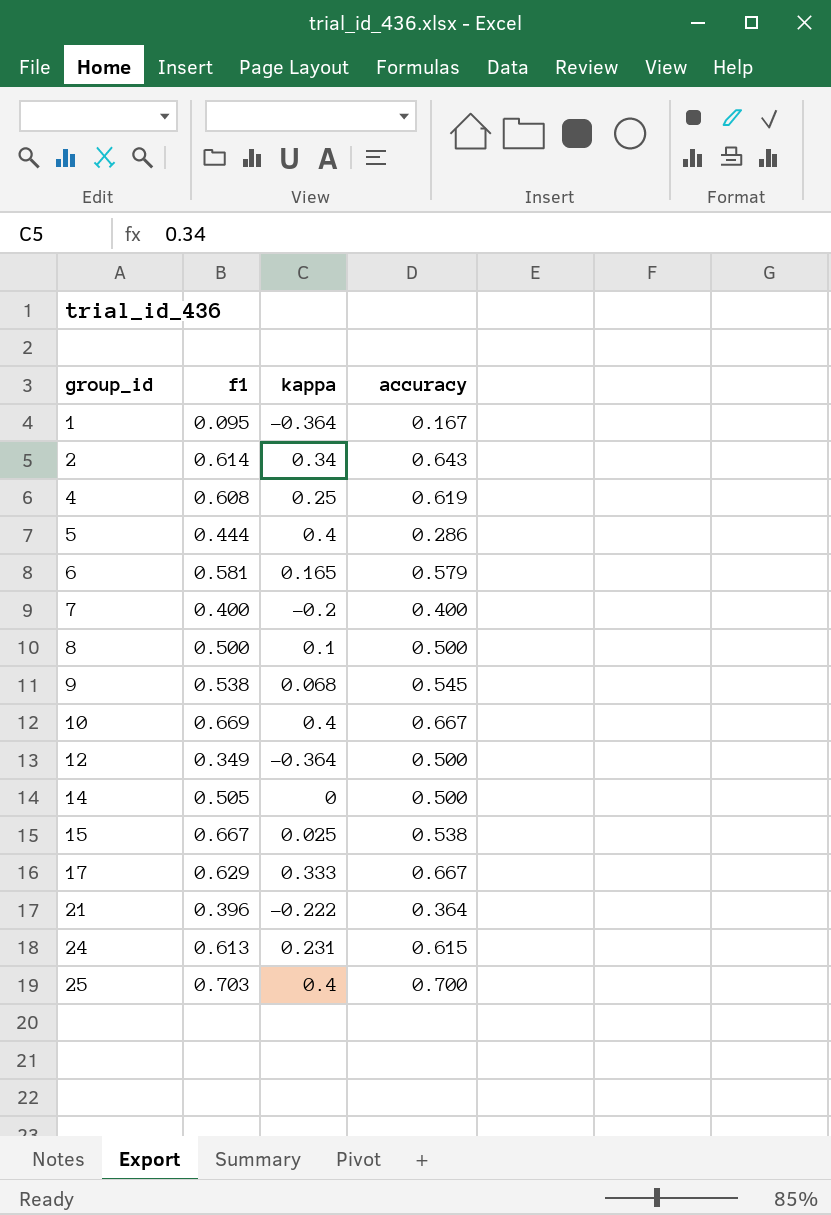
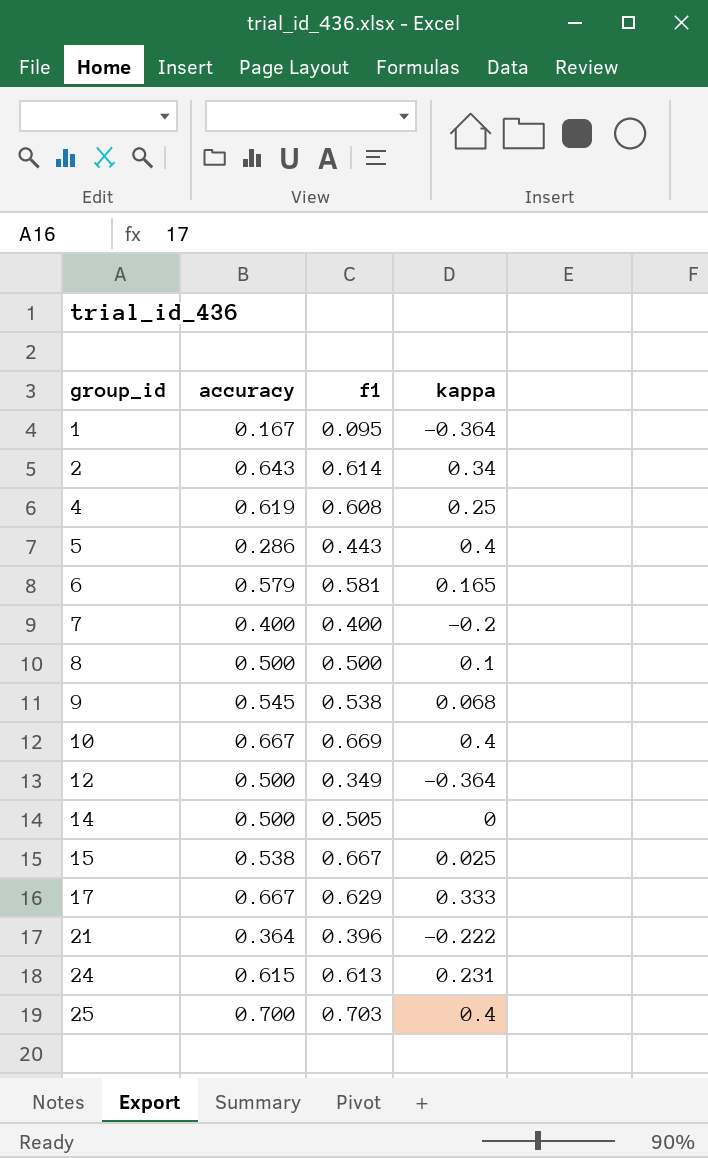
column accuracy | position: 4 -> 2
5 | f1: 0.444 -> 0.443

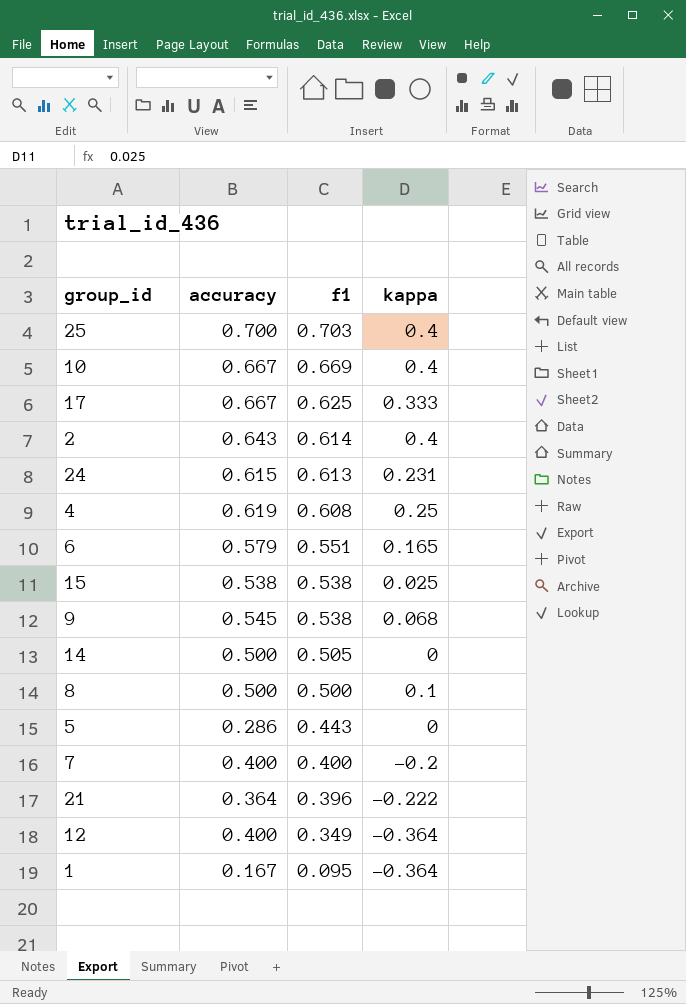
row order: group_id ascending -> f1 descending
17 | f1: 0.629 -> 0.625
2 | kappa: 0.34 -> 0.4
6 | f1: 0.581 -> 0.551
15 | f1: 0.667 -> 0.538
5 | kappa: 0.4 -> 0
12 | accuracy: 0.500 -> 0.400

